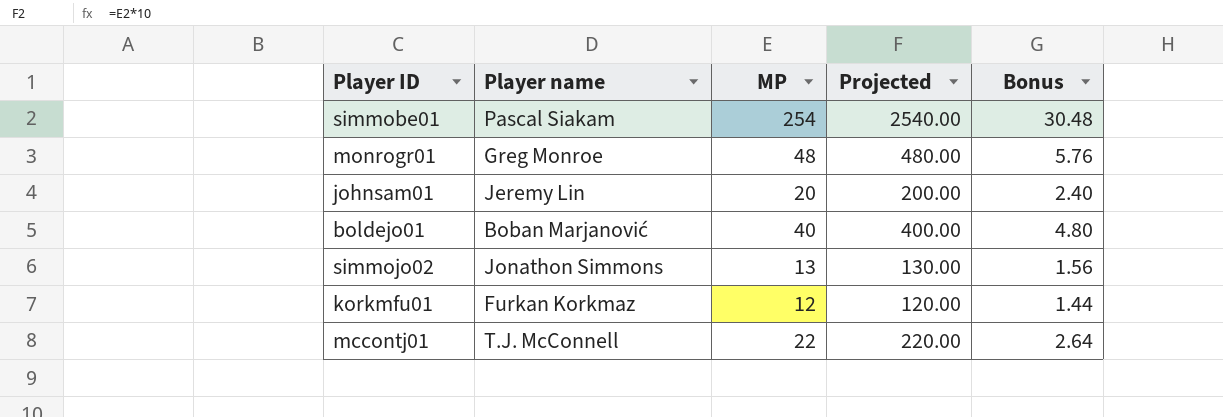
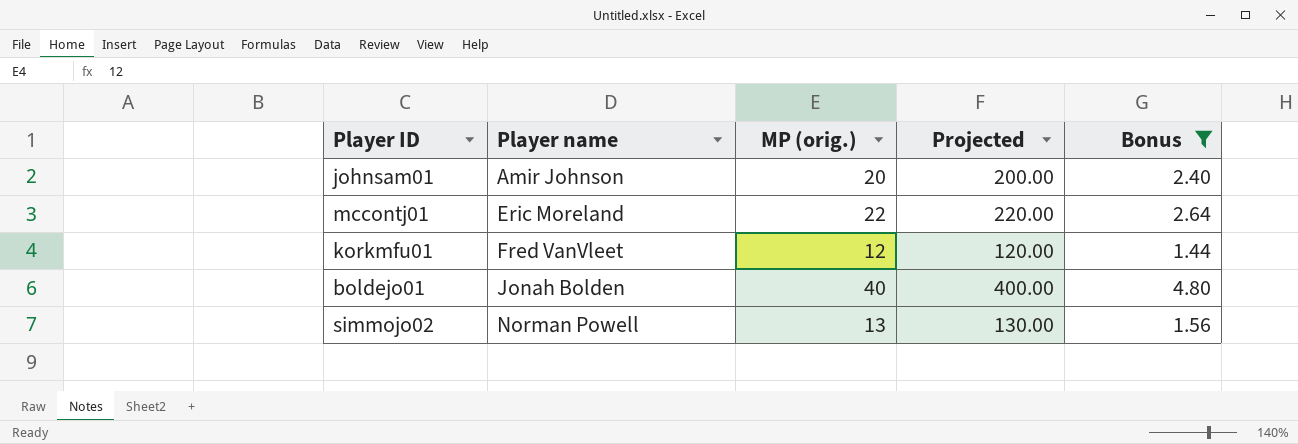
filter: none -> Bonus <= 4.80
row order: none -> Player name ascending
column name: MP -> MP (orig.)
johnsam01 | Player name: Jeremy Lin -> Amir Johnson
mccontj01 | Player name: T.J. McConnell -> Eric Moreland
korkmfu01 | Player name: Furkan Korkmaz -> Fred VanVleet
boldejo01 | Player name: Boban Marjanović -> Jonah Bolden
simmojo02 | Player name: Jonathon Simmons -> Norman Powell

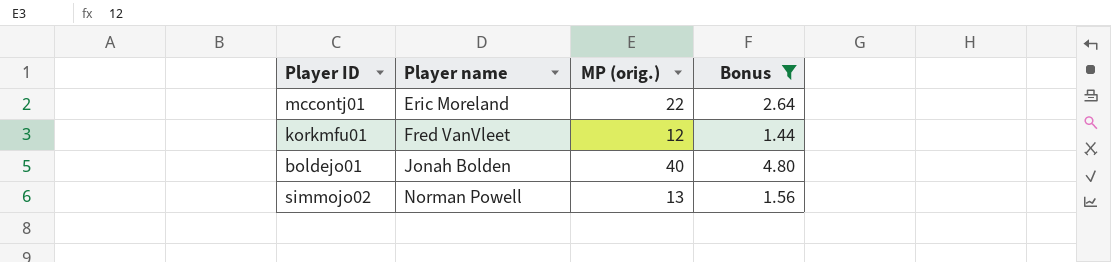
column Projected | formula: [MP (orig.)] * 10 -> none
row johnsam01: Amir Johnson | 20 | 200.00 | 2.40 -> none

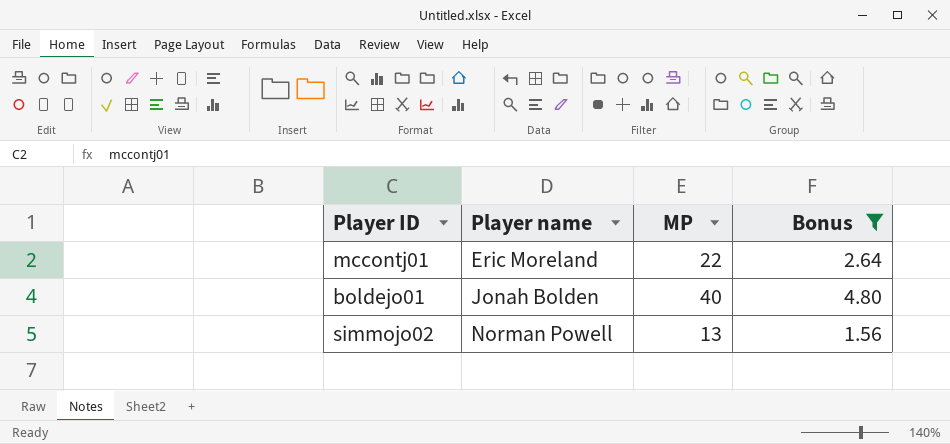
column name: MP (orig.) -> MP
row korkmfu01: Fred VanVleet | 12 | 1.44 -> none

